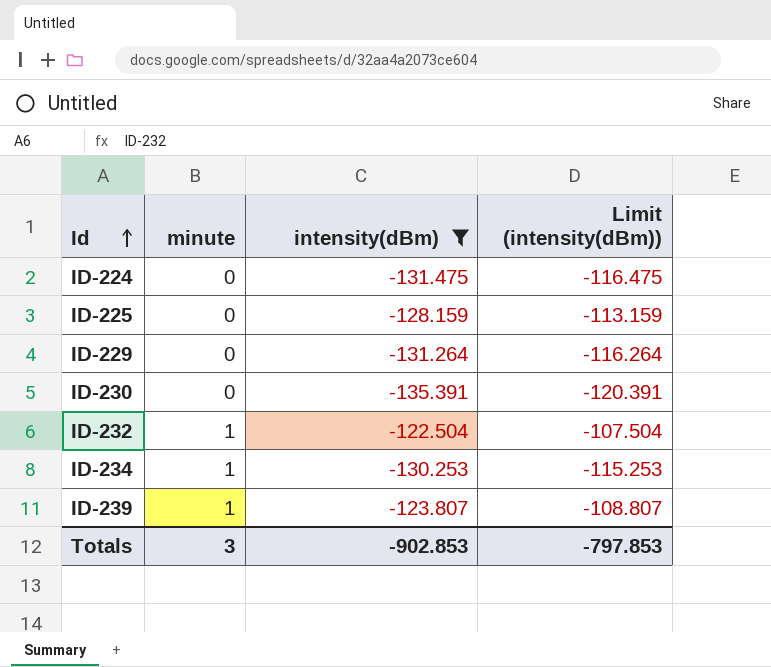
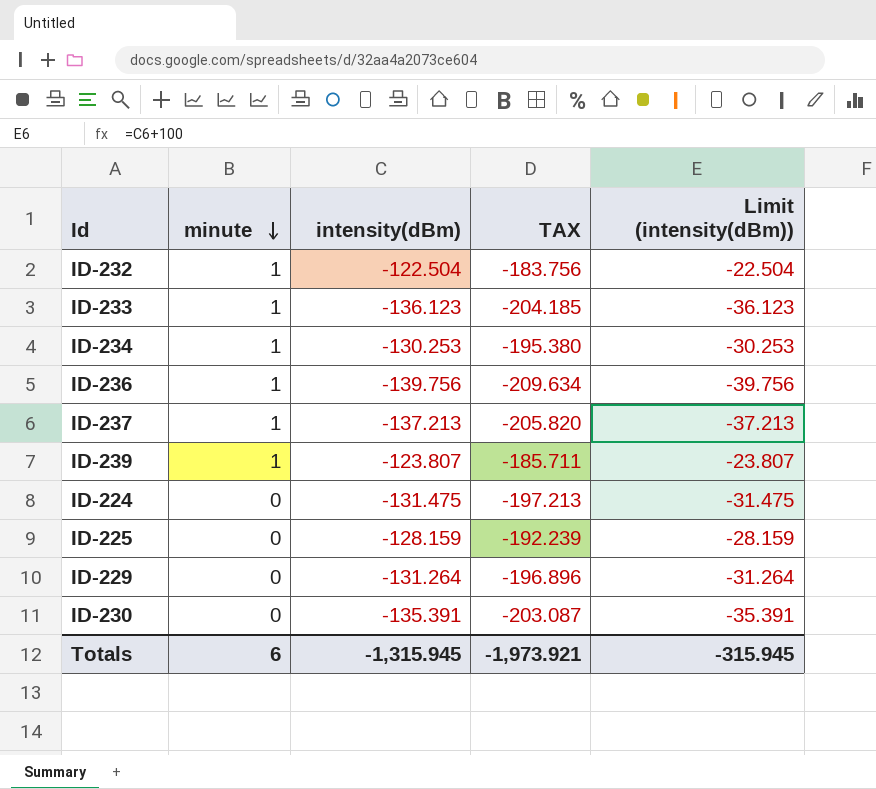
filter: intensity(dBm) >= -135.391 -> none
row order: Id ascending -> minute descending
column TAX | formula: none -> [intensity(dBm)] * 1.5
column Limit (intensity(dBm)) | formula: [intensity(dBm)] + 15 -> [intensity(dBm)] + 100
Totals | minute: 3 -> 6
Totals | intensity(dBm): -902.853 -> -1,315.945
Totals | Limit (intensity(dBm)): -797.853 -> -315.945

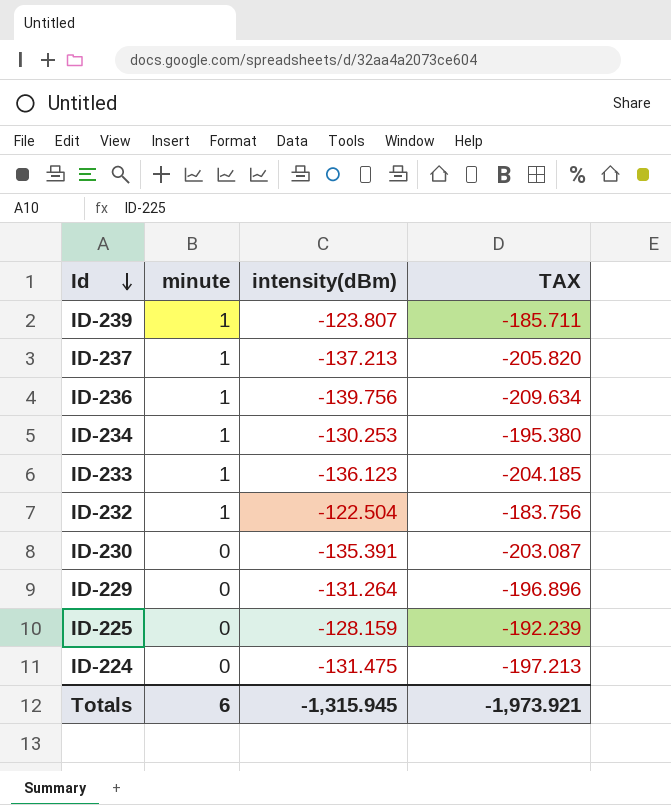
row order: minute descending -> Id descending
column Limit (intensity(dBm)) | formula: [intensity(dBm)] + 100 -> none

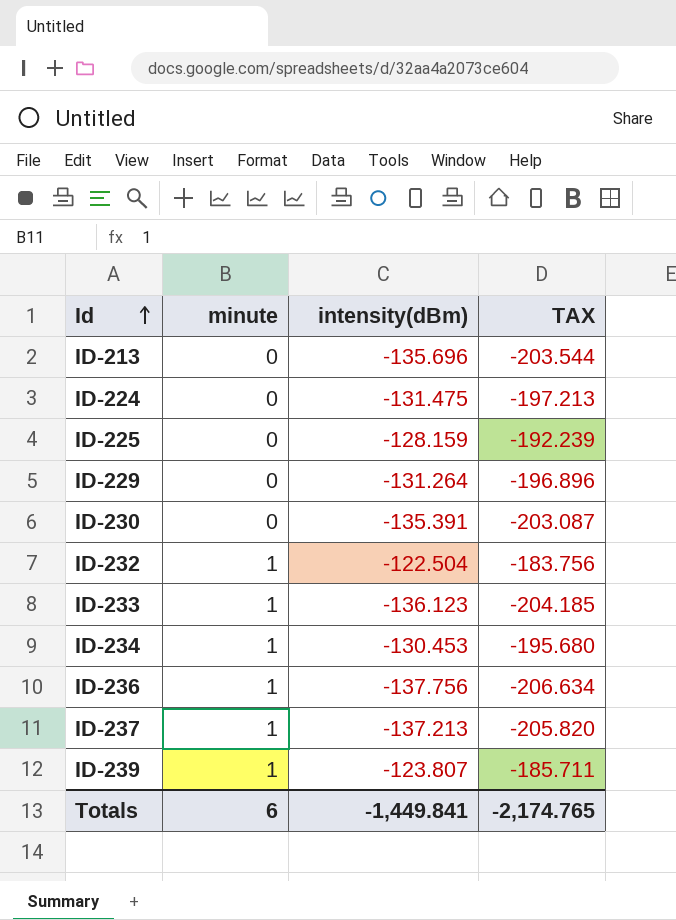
row order: Id descending -> Id ascending
row ID-213: none -> 0 | -135.696 | -203.544
ID-234 | intensity(dBm): -130.253 -> -130.453
ID-234 | TAX: -195.380 -> -195.680
ID-236 | intensity(dBm): -139.756 -> -137.756
ID-236 | TAX: -209.634 -> -206.634
Totals | intensity(dBm): -1,315.945 -> -1,449.841
Totals | TAX: -1,973.921 -> -2,174.765

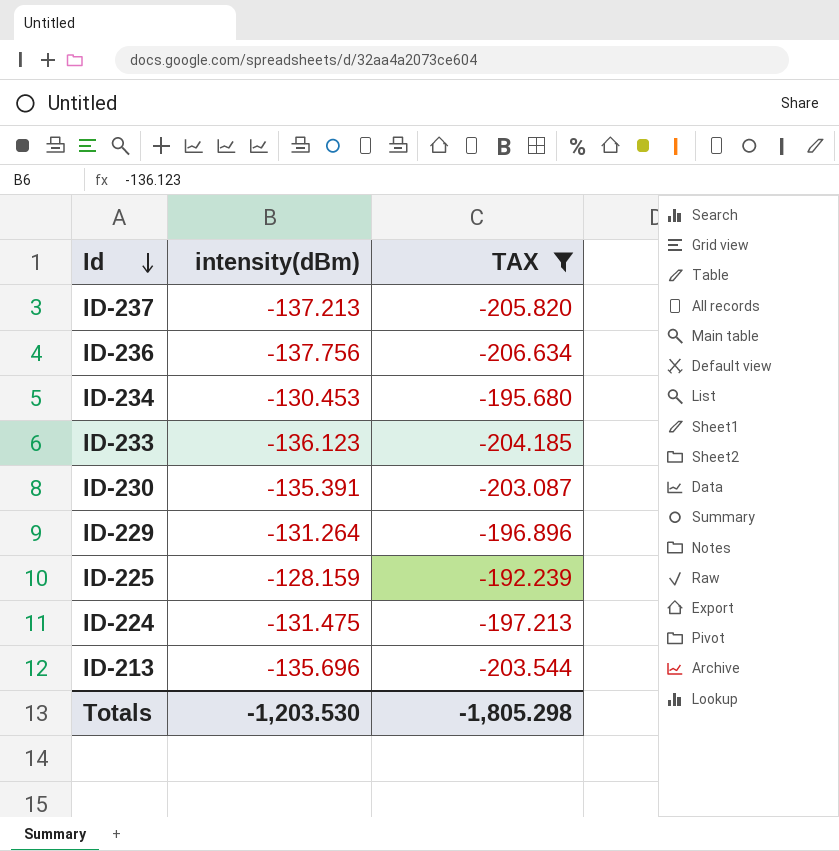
filter: none -> TAX <= -192.239
row order: Id ascending -> Id descending
column minute | position: 2 -> none
Totals | intensity(dBm): -1,449.841 -> -1,203.530
Totals | TAX: -2,174.765 -> -1,805.298

